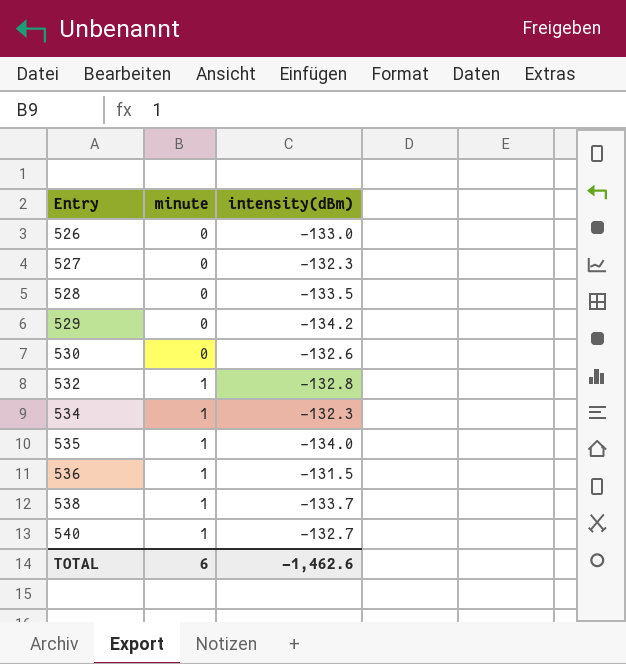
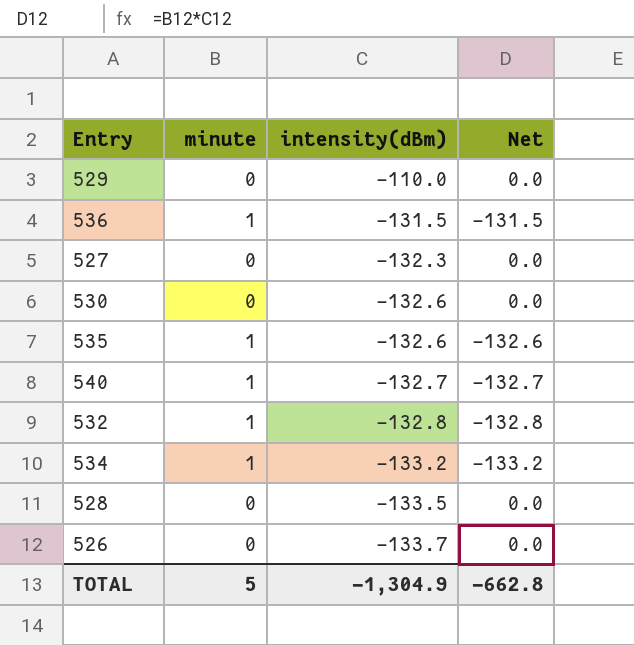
row order: Entry ascending -> intensity(dBm) descending
column Net | formula: none -> [minute] * [intensity(dBm)]
row 538: 1 | -133.7 -> none
529 | intensity(dBm): -134.2 -> -110.0
535 | intensity(dBm): -134.0 -> -132.6
534 | intensity(dBm): -132.3 -> -133.2
526 | intensity(dBm): -133.0 -> -133.7
TOTAL | minute: 6 -> 5
TOTAL | intensity(dBm): -1,462.6 -> -1,304.9

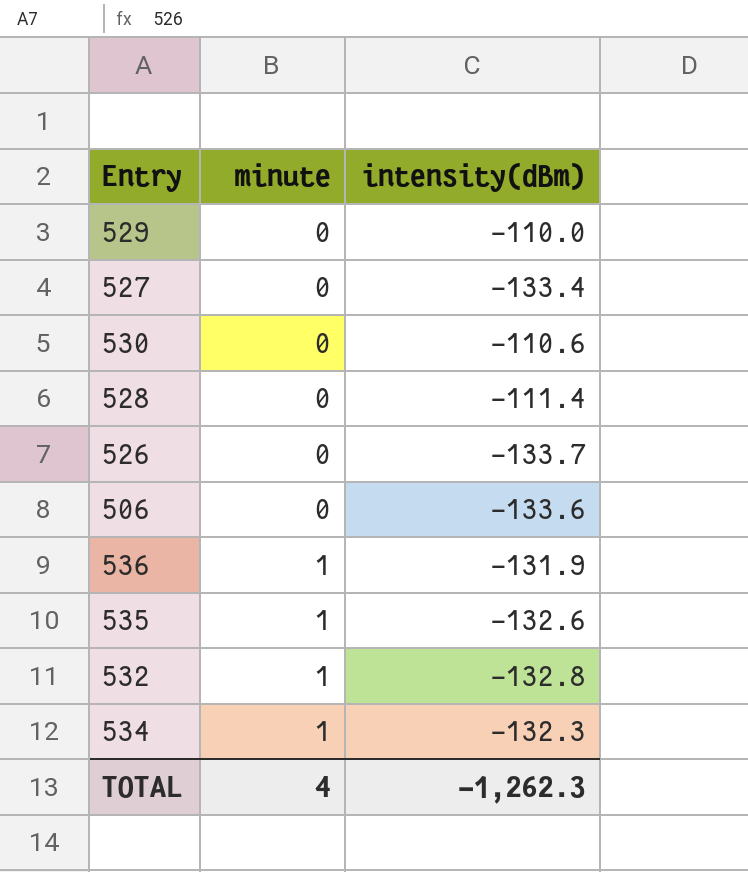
row order: intensity(dBm) descending -> minute ascending
column Net | formula: [minute] * [intensity(dBm)] -> none
row 540: 1 | -132.7 | -132.7 -> none
527 | intensity(dBm): -132.3 -> -133.4
530 | intensity(dBm): -132.6 -> -110.6
528 | intensity(dBm): -133.5 -> -111.4
row 506: none -> 0 | -133.6
536 | intensity(dBm): -131.5 -> -131.9
534 | intensity(dBm): -133.2 -> -132.3
TOTAL | minute: 5 -> 4
TOTAL | intensity(dBm): -1,304.9 -> -1,262.3

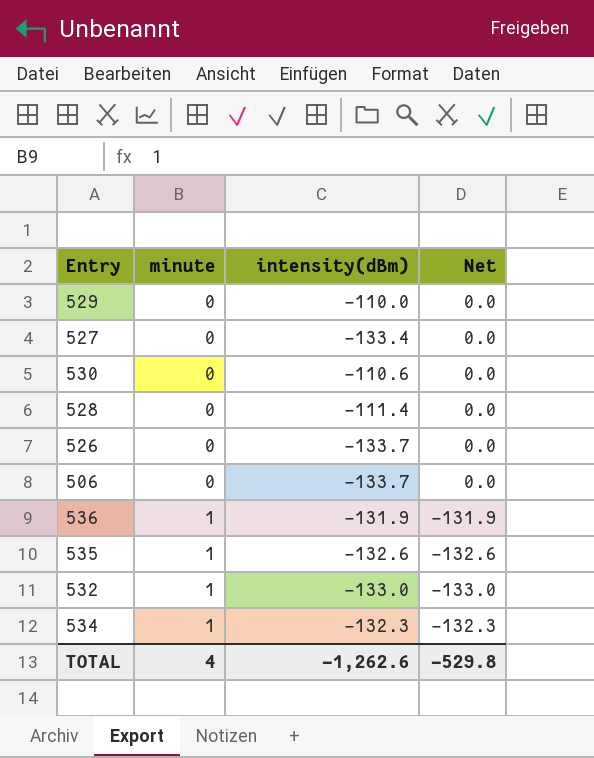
column Net | formula: none -> [minute] * [intensity(dBm)]
506 | intensity(dBm): -133.6 -> -133.7
532 | intensity(dBm): -132.8 -> -133.0
TOTAL | intensity(dBm): -1,262.3 -> -1,262.6

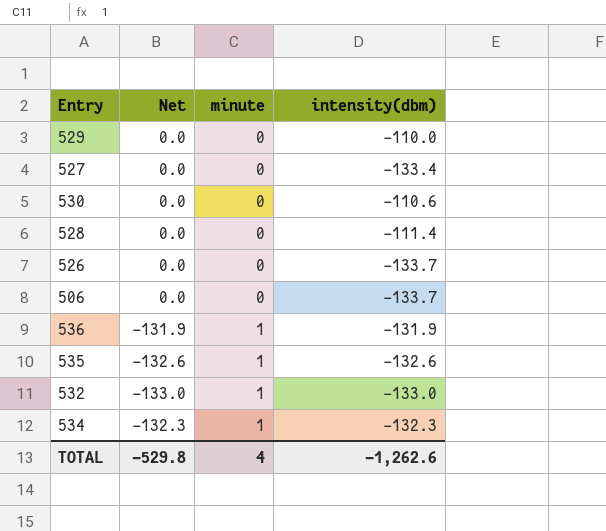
column Net | position: 4 -> 2
column name: intensity(dBm) -> intensity(dbm)

